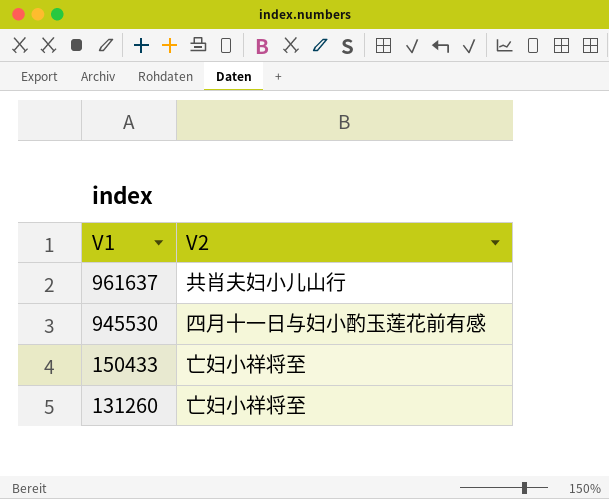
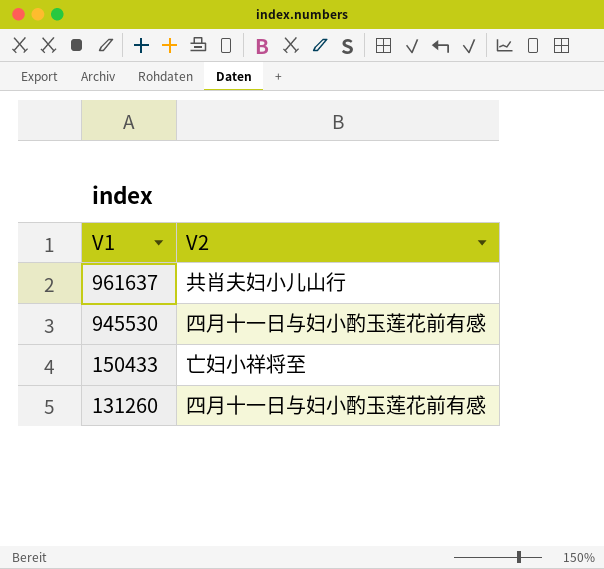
131260 | V2: 亡妇小祥将至 -> 四月十一日与妇小酌玉莲花前有感

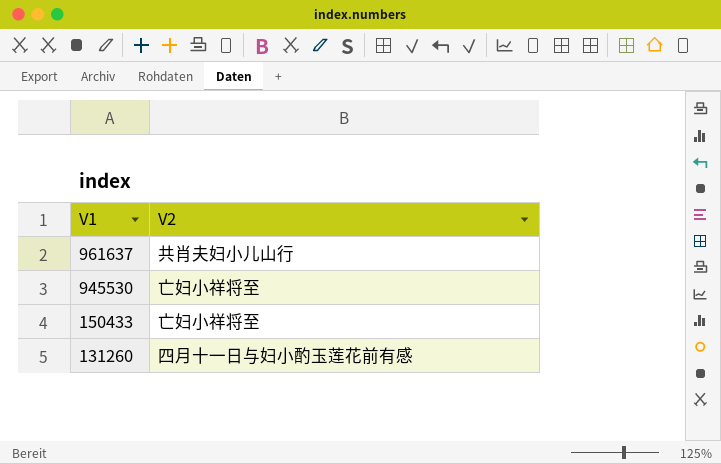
945530 | V2: 四月十一日与妇小酌玉莲花前有感 -> 亡妇小祥将至

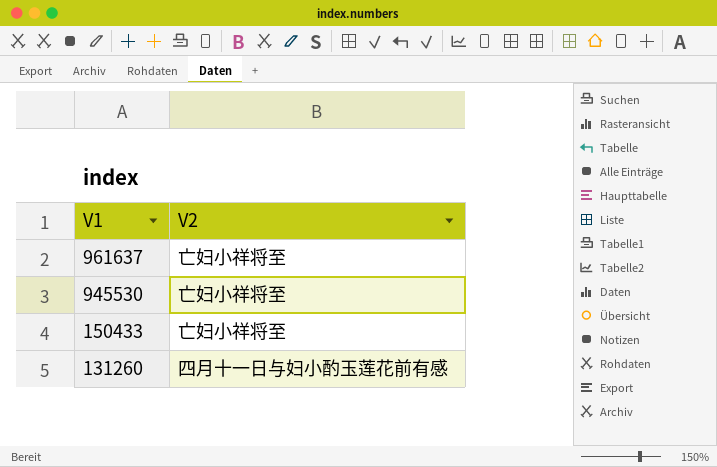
961637 | V2: 共肖夫妇小儿山行 -> 亡妇小祥将至

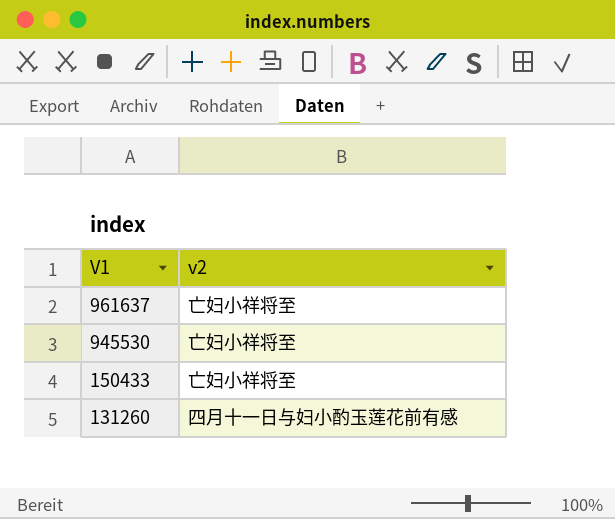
column name: V2 -> v2

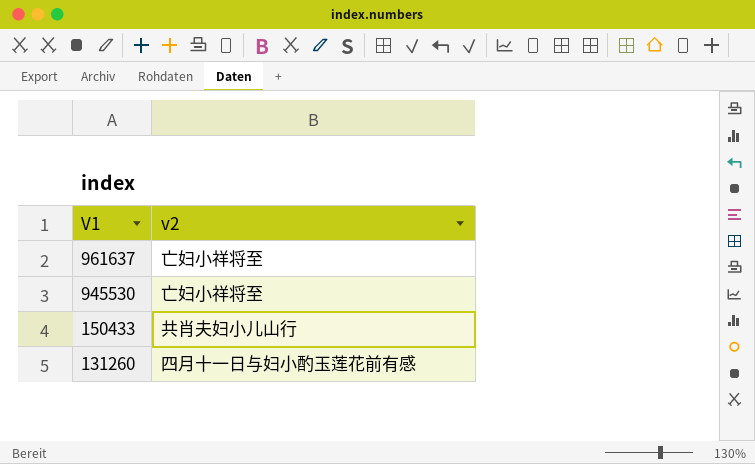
150433 | v2: 亡妇小祥将至 -> 共肖夫妇小儿山行

